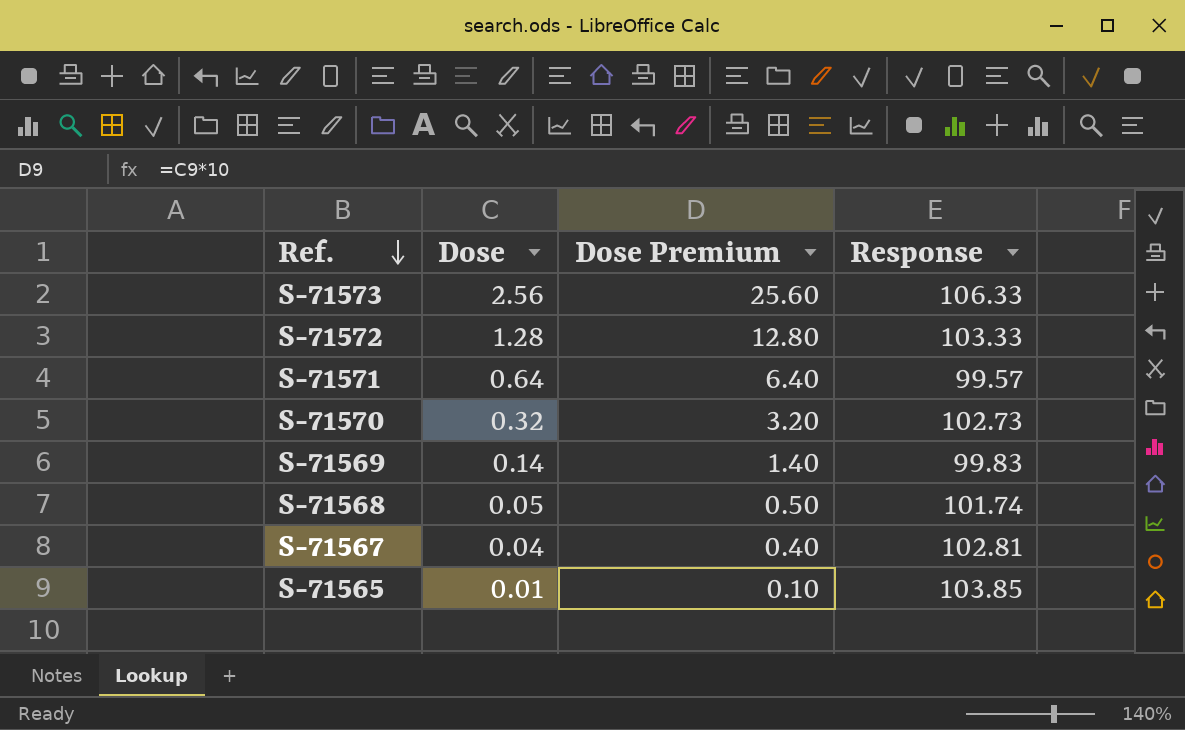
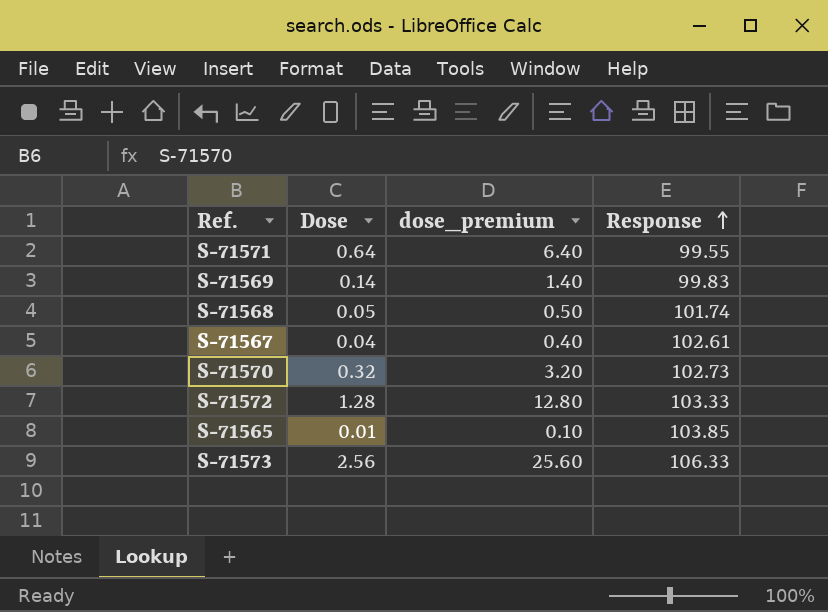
row order: Ref. descending -> Response ascending
column name: Dose Premium -> dose_premium
S-71571 | Response: 99.57 -> 99.55
S-71567 | Response: 102.81 -> 102.61

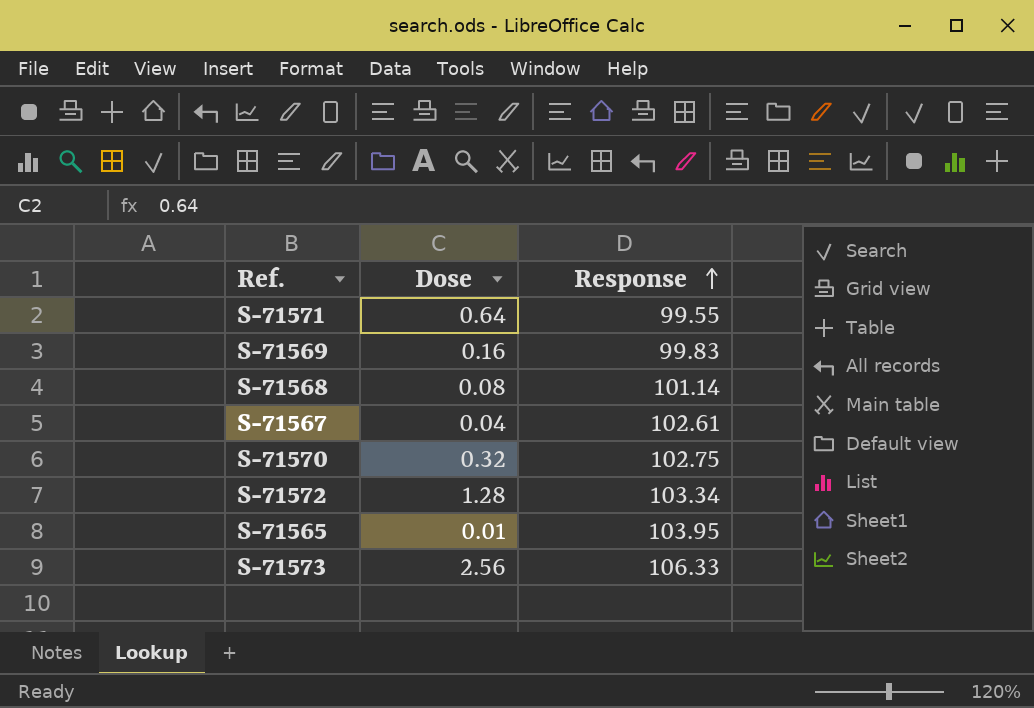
column dose_premium | formula: [Dose] * 10 -> none
S-71569 | Dose: 0.14 -> 0.16
S-71568 | Dose: 0.05 -> 0.08
S-71568 | Response: 101.74 -> 101.14
S-71570 | Response: 102.73 -> 102.75
S-71572 | Response: 103.33 -> 103.34
S-71565 | Response: 103.85 -> 103.95

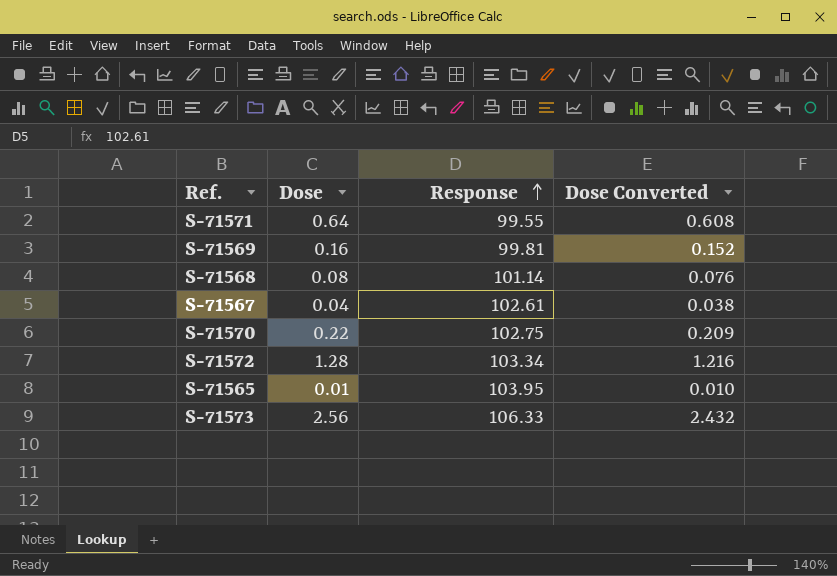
column Dose Converted | formula: none -> [Dose] * 0.95
S-71569 | Response: 99.83 -> 99.81
S-71570 | Dose: 0.32 -> 0.22

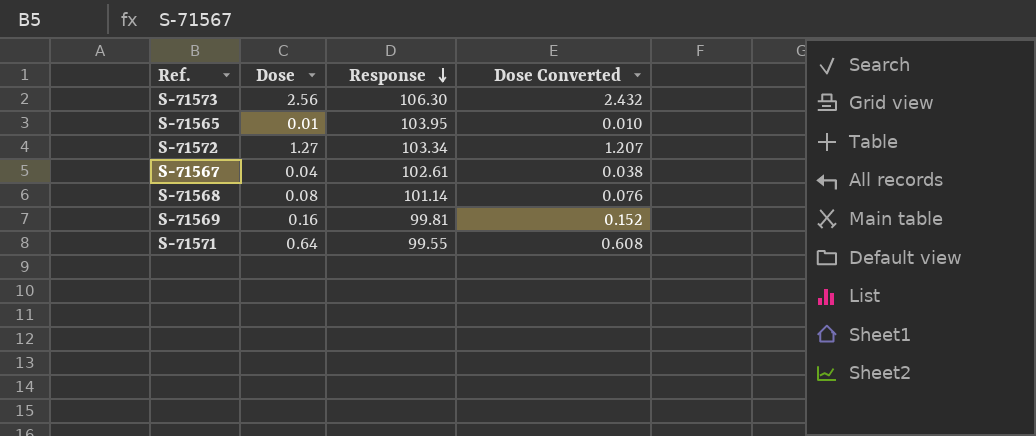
row order: Response ascending -> Response descending
row S-71570: 0.22 | 102.75 | 0.209 -> none
S-71573 | Response: 106.33 -> 106.30
S-71572 | Dose: 1.28 -> 1.27
S-71572 | Dose Converted: 1.216 -> 1.207

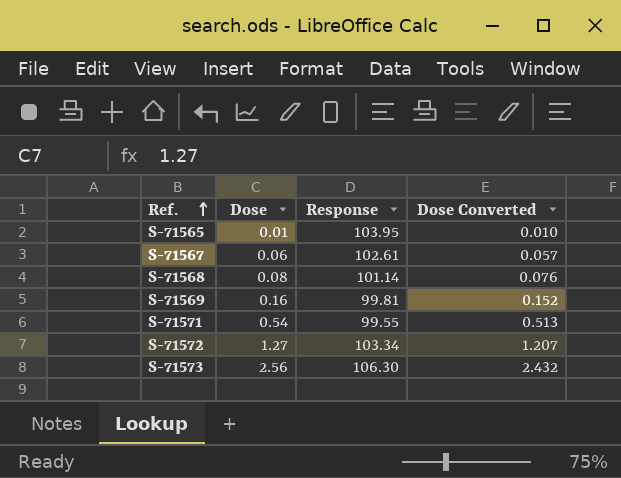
row order: Response descending -> Ref. ascending
S-71567 | Dose: 0.04 -> 0.06
S-71567 | Dose Converted: 0.038 -> 0.057
S-71571 | Dose: 0.64 -> 0.54
S-71571 | Dose Converted: 0.608 -> 0.513

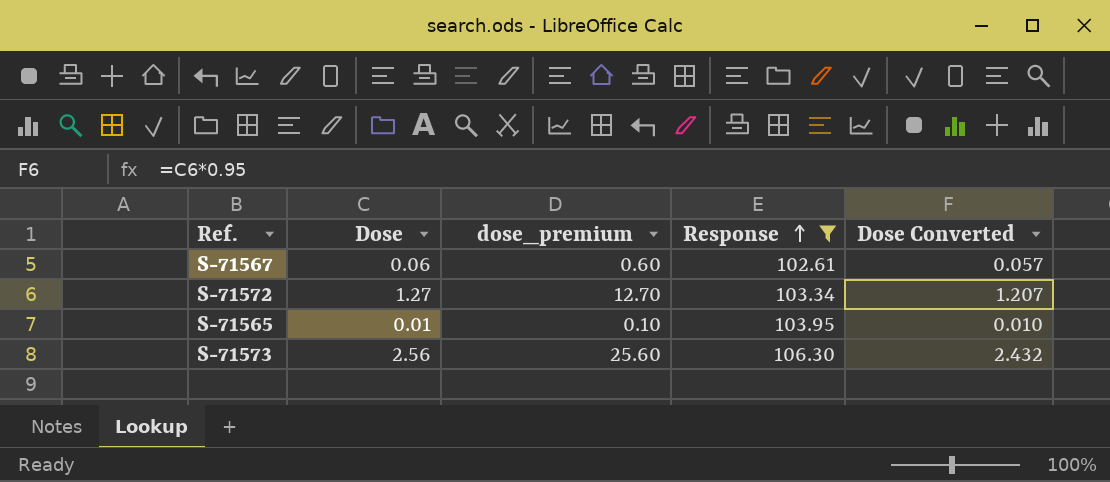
filter: none -> Response >= 102.61
row order: Ref. ascending -> Response ascending
column dose_premium | formula: none -> [Dose] * 10

